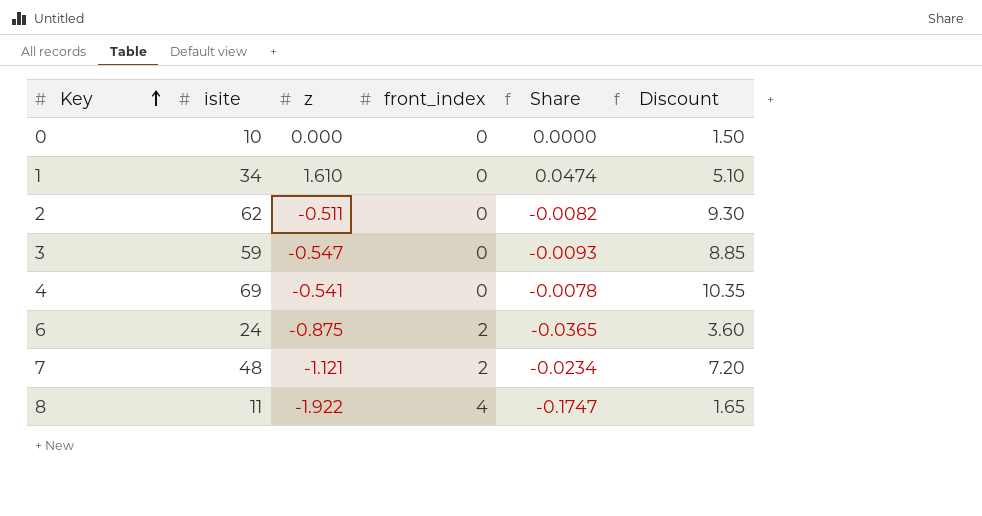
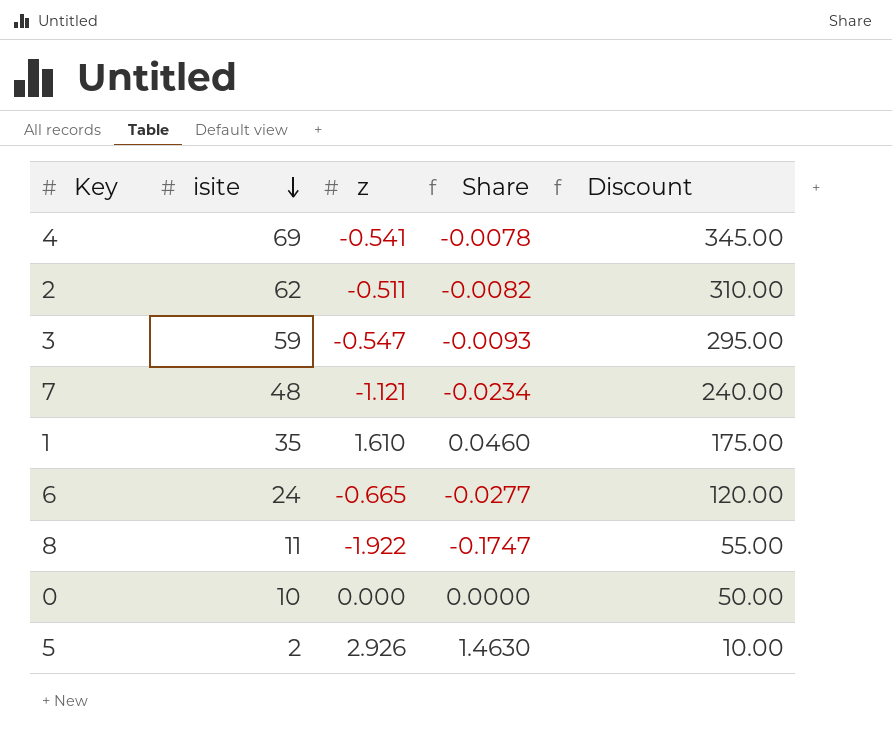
row order: Key ascending -> isite descending
column front_index | position: 4 -> none
column Discount | formula: [isite] * 0.15 -> [isite] * 5
1 | isite: 34 -> 35
1 | Share: 0.0474 -> 0.0460
6 | z: -0.875 -> -0.665
6 | Share: -0.0365 -> -0.0277
row 5: none -> 2 | 2.926 | 1.4630 | 10.00

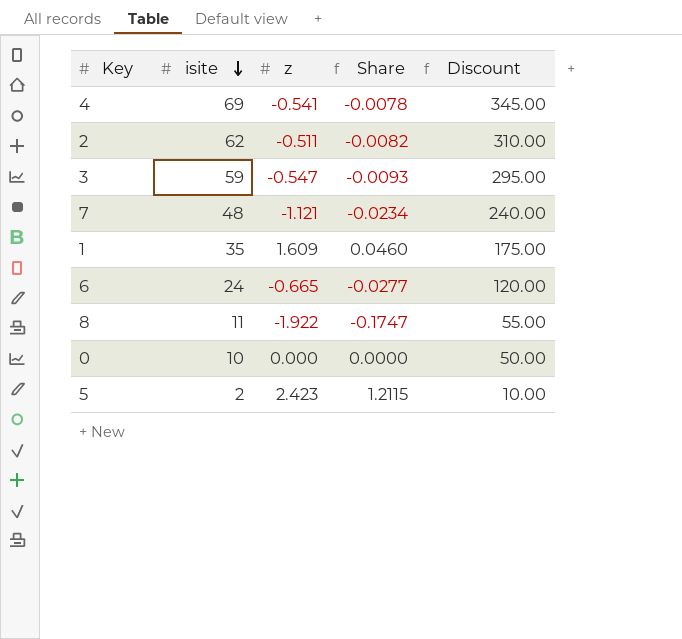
1 | z: 1.610 -> 1.609
5 | z: 2.926 -> 2.423
5 | Share: 1.4630 -> 1.2115

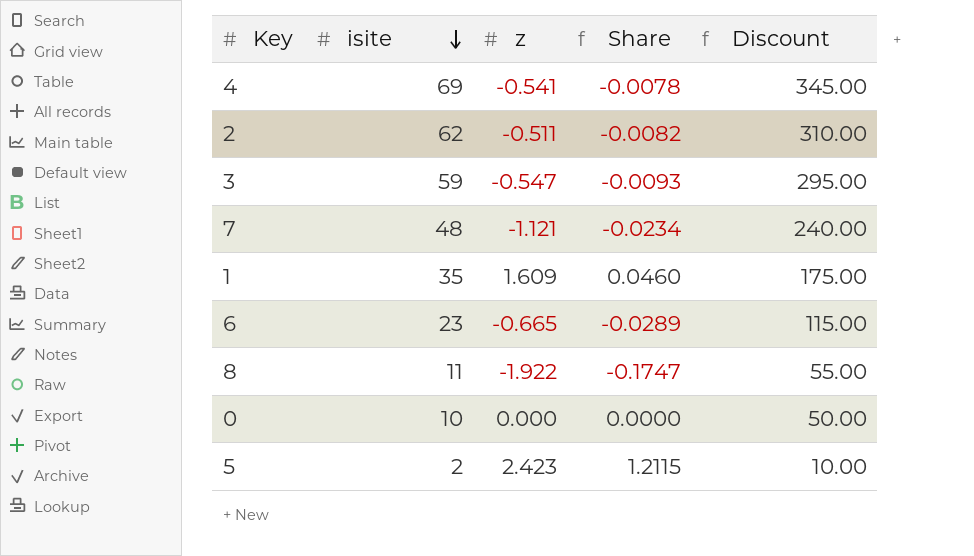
6 | isite: 24 -> 23
6 | Share: -0.0277 -> -0.0289
6 | Discount: 120.00 -> 115.00

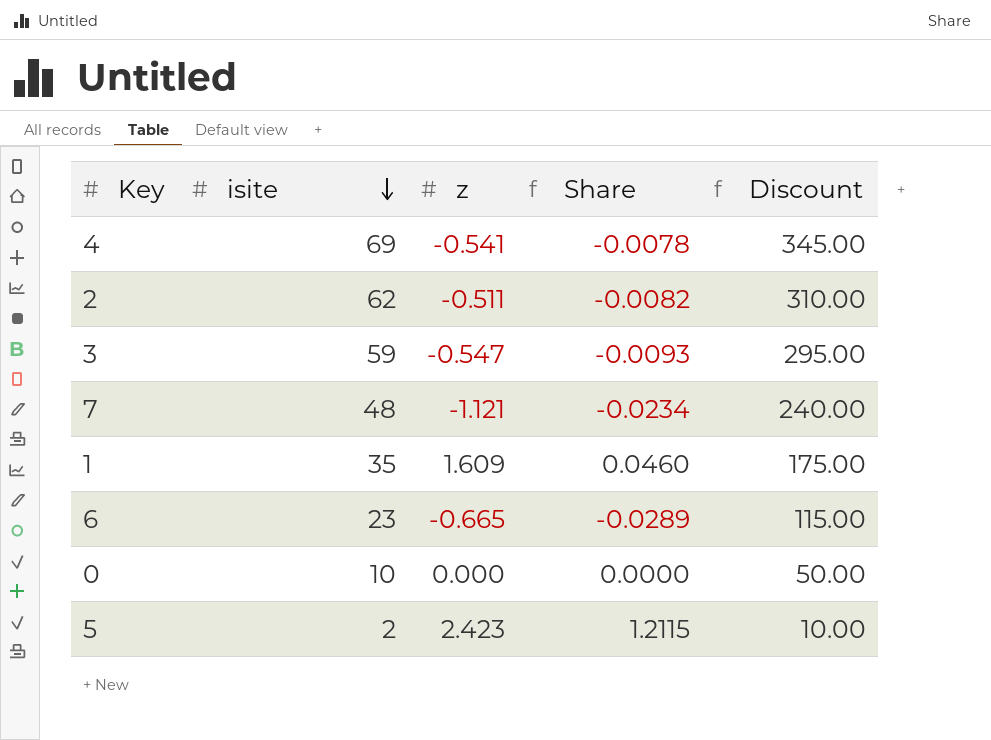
row 8: 11 | -1.922 | -0.1747 | 55.00 -> none

